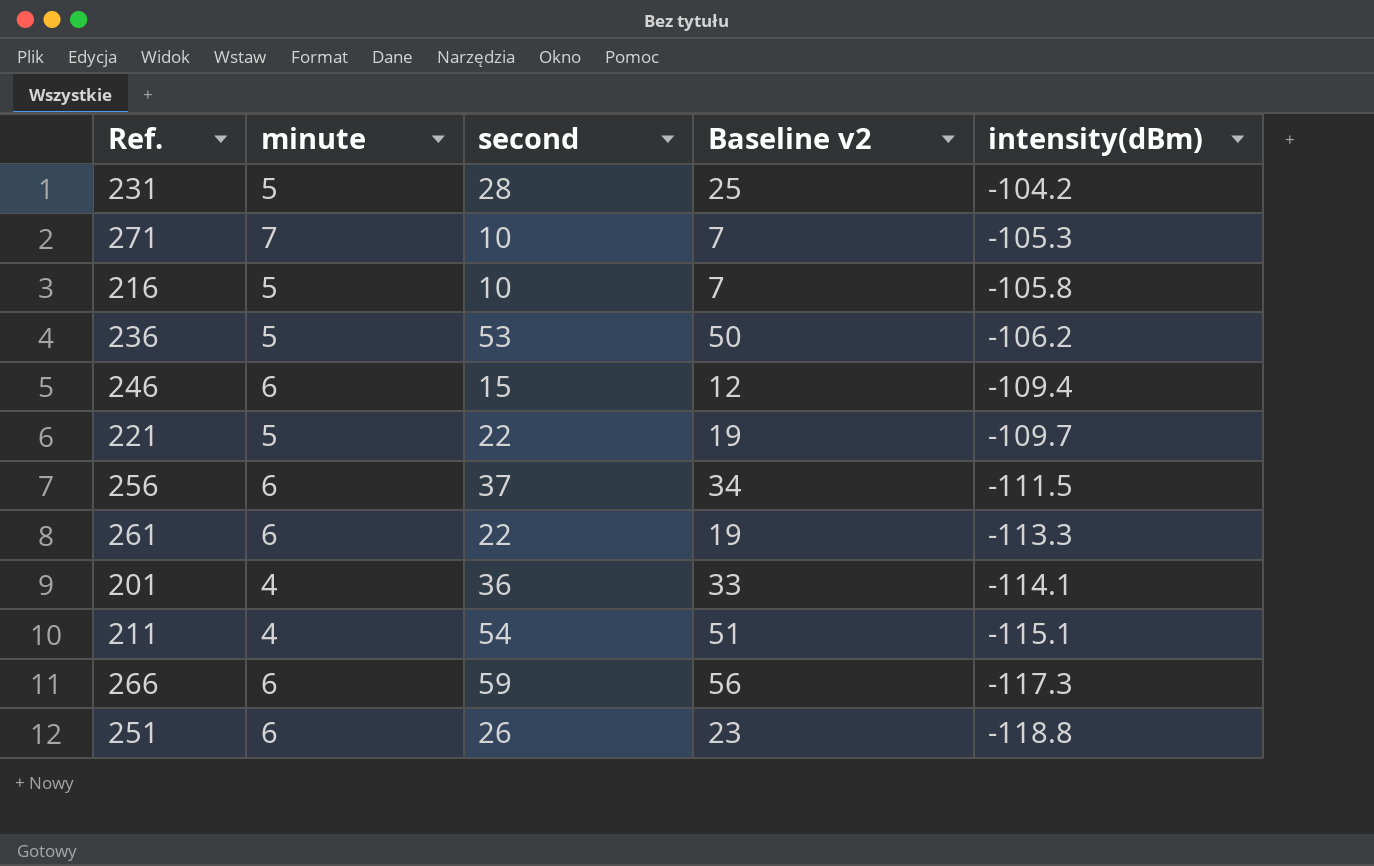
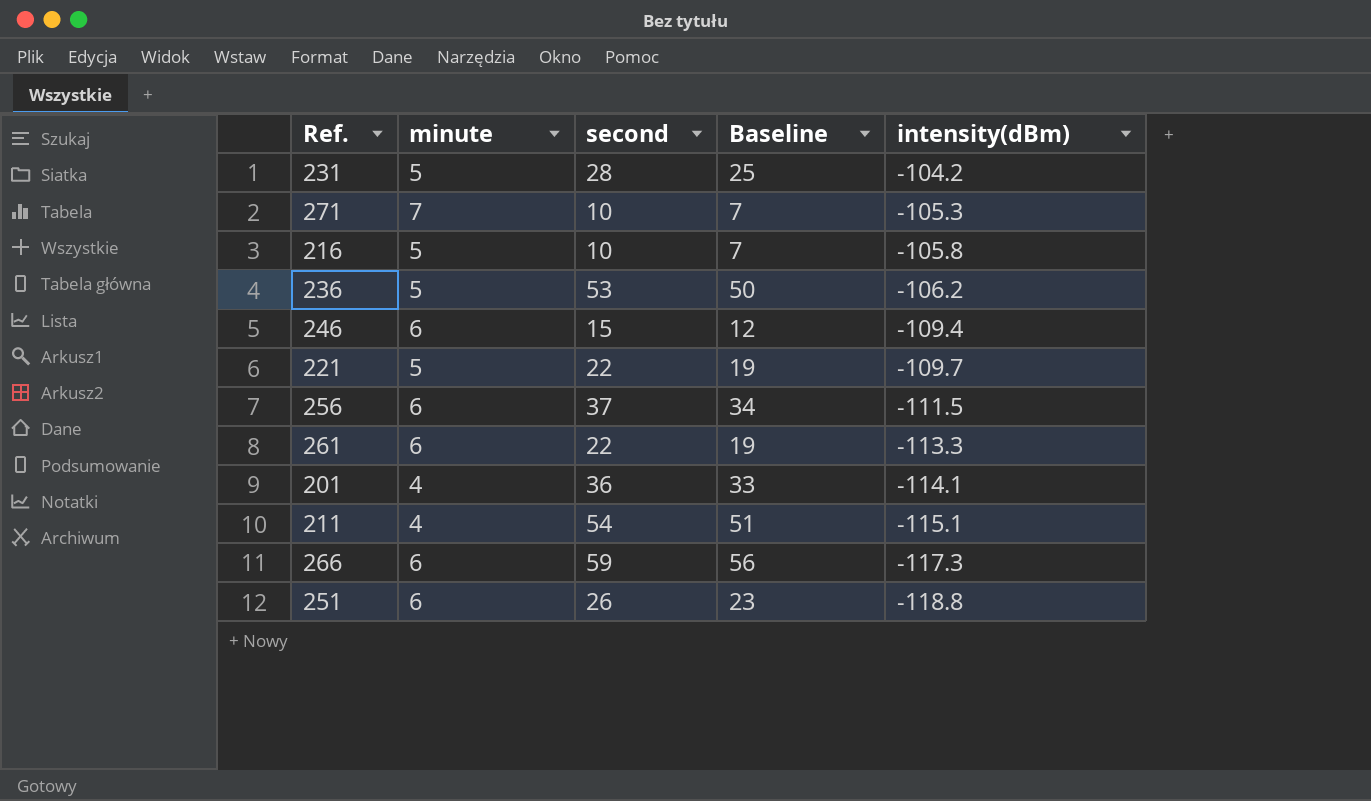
column name: Baseline v2 -> Baseline

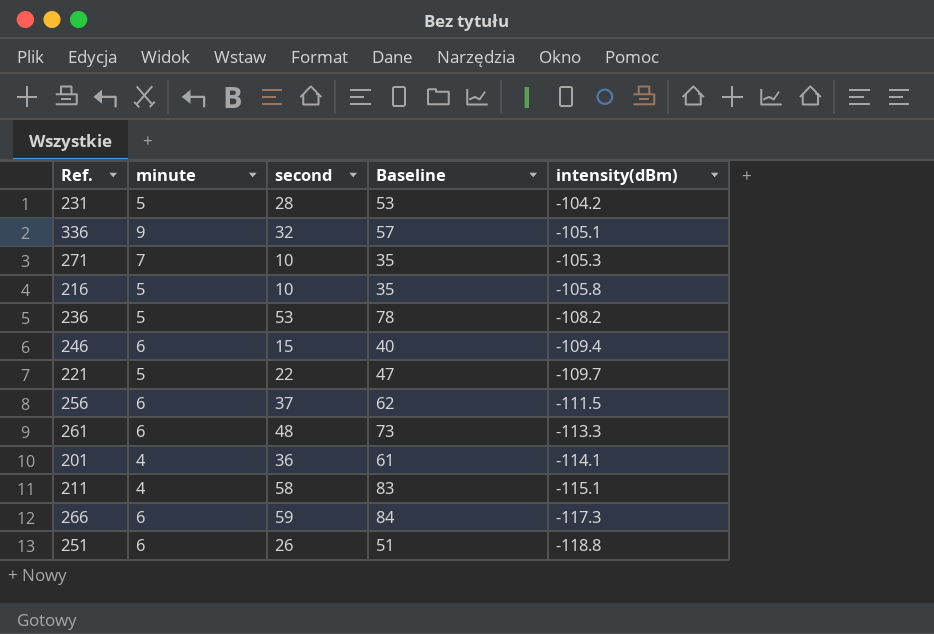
column Baseline | formula: [second] - 3 -> [second] + 25
row 336: none -> 9 | 32 | 57 | -105.1
236 | intensity(dBm): -106.2 -> -108.2
261 | second: 22 -> 48
211 | second: 54 -> 58

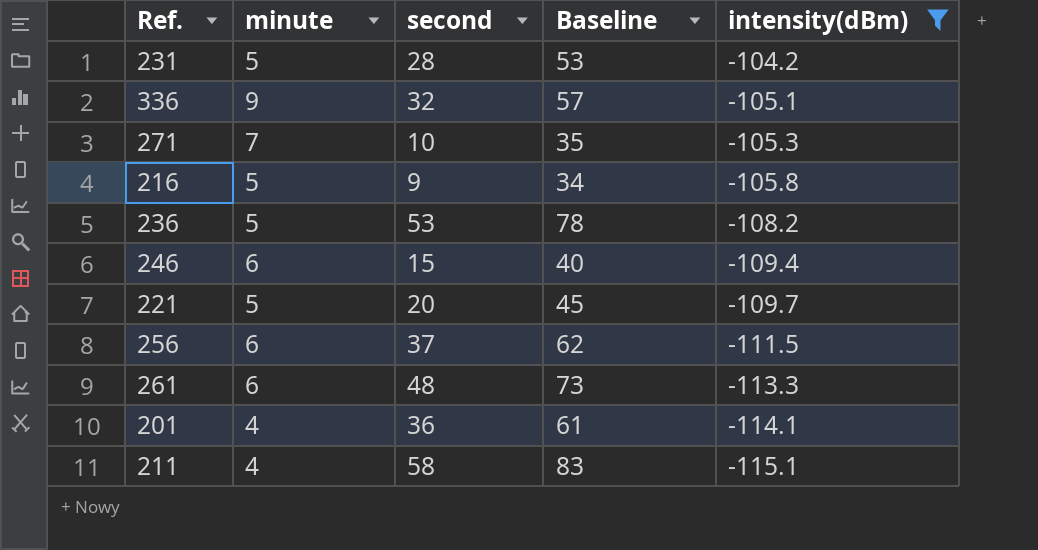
filter: none -> intensity(dBm) >= -115.1
216 | second: 10 -> 9
216 | Baseline: 35 -> 34
221 | second: 22 -> 20
221 | Baseline: 47 -> 45

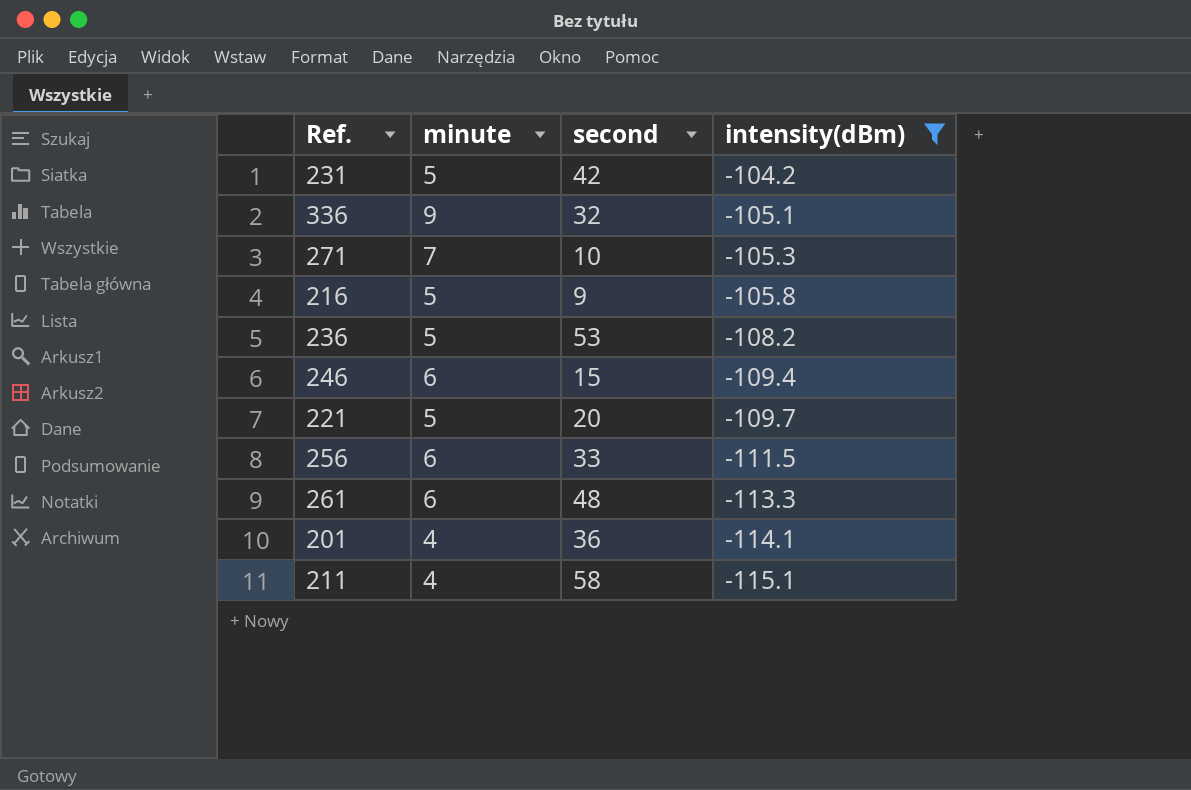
column Baseline | formula: [second] + 25 -> none
231 | second: 28 -> 42
256 | second: 37 -> 33

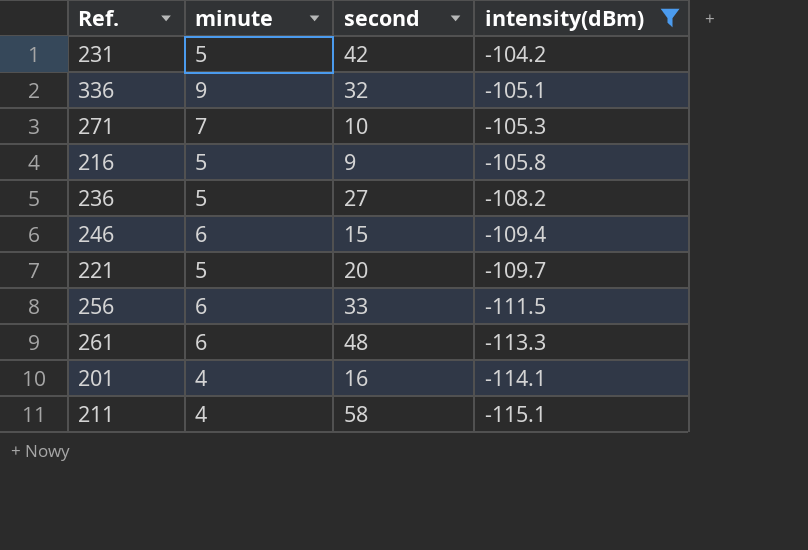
236 | second: 53 -> 27
201 | second: 36 -> 16

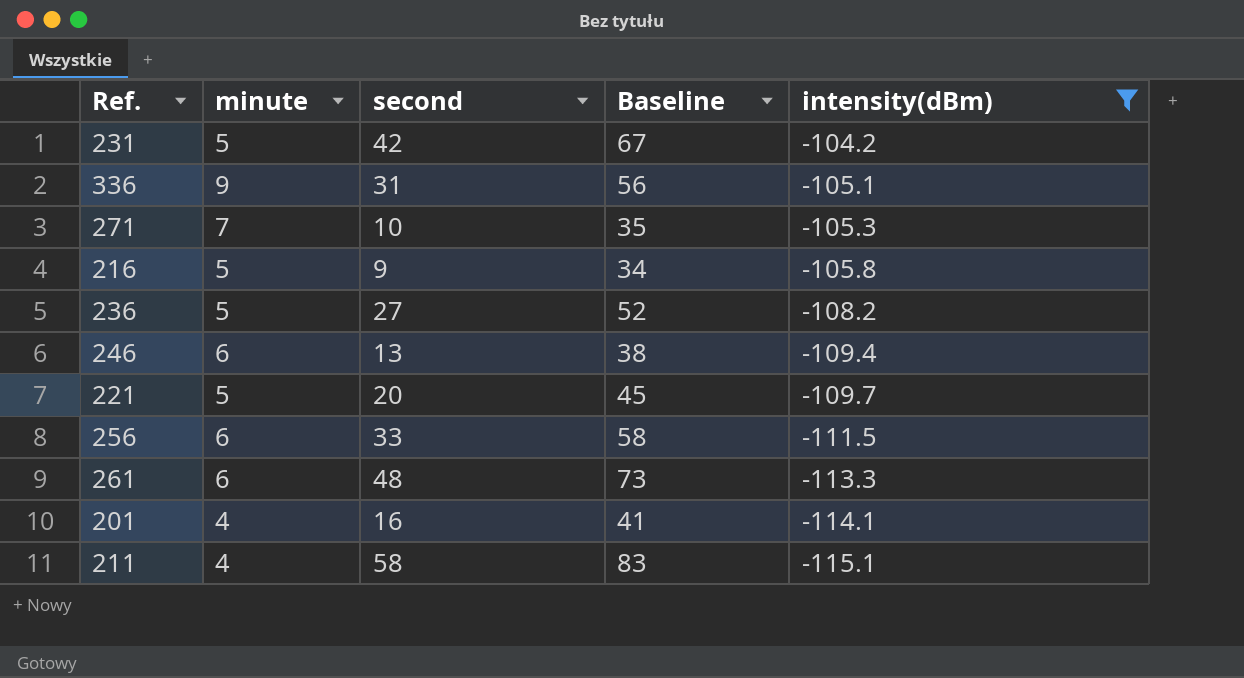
column Baseline | formula: none -> [second] + 25
336 | second: 32 -> 31
246 | second: 15 -> 13

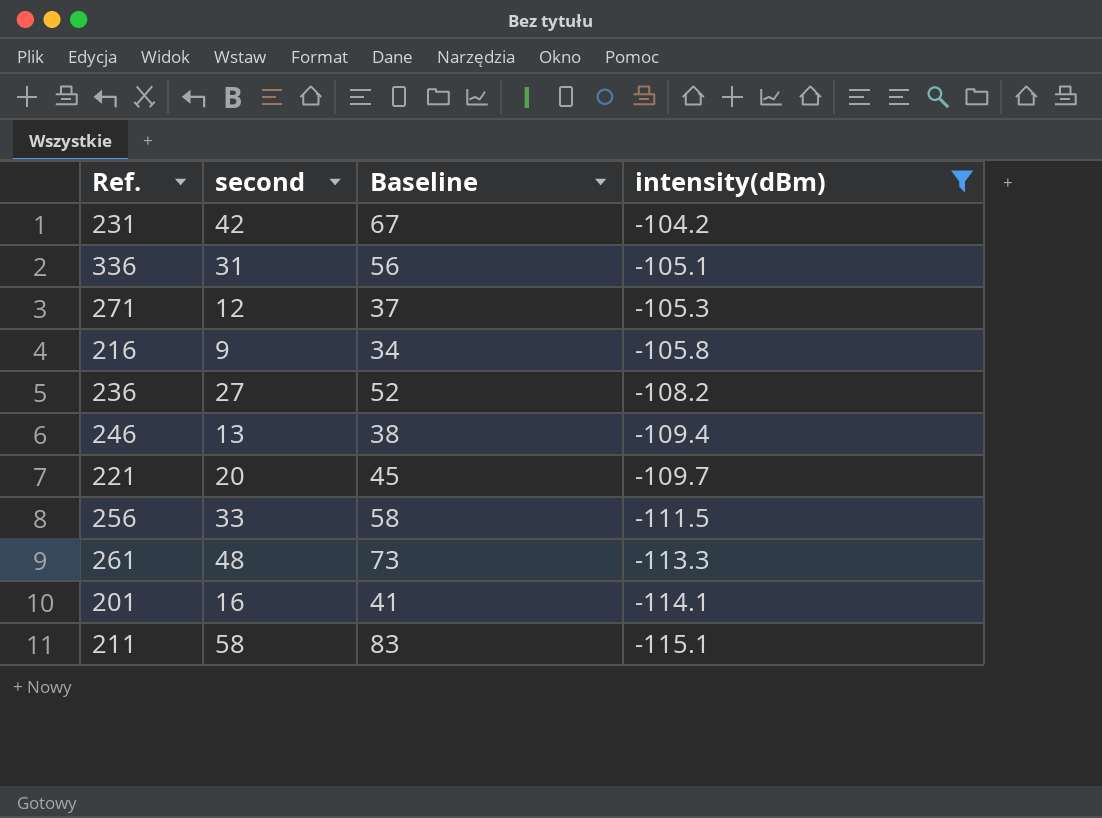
column minute | position: 2 -> none
271 | second: 10 -> 12
271 | Baseline: 35 -> 37

